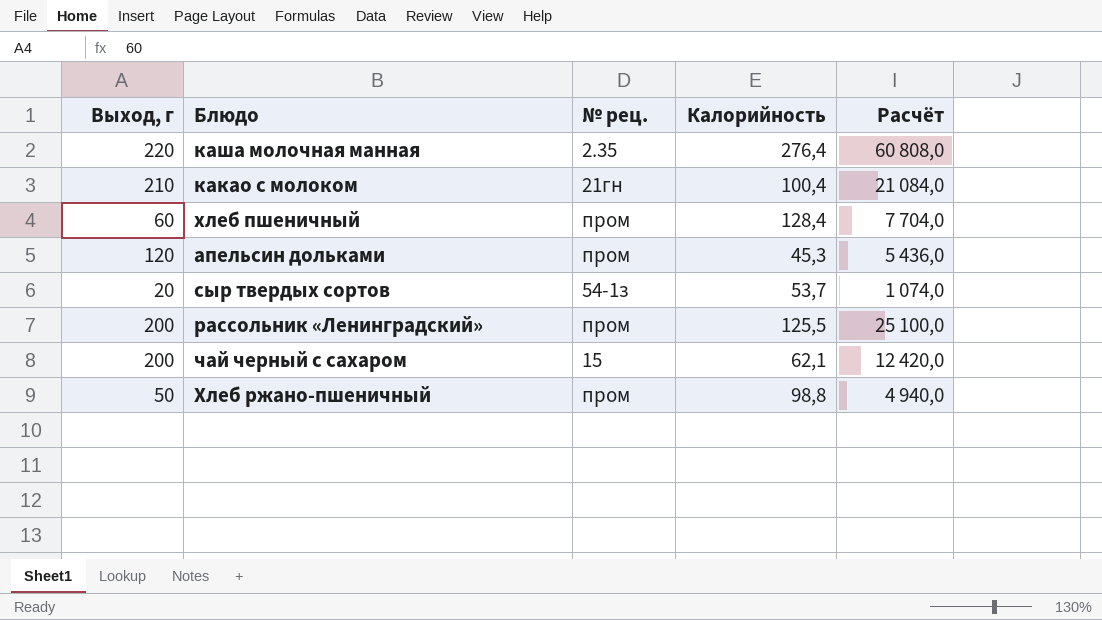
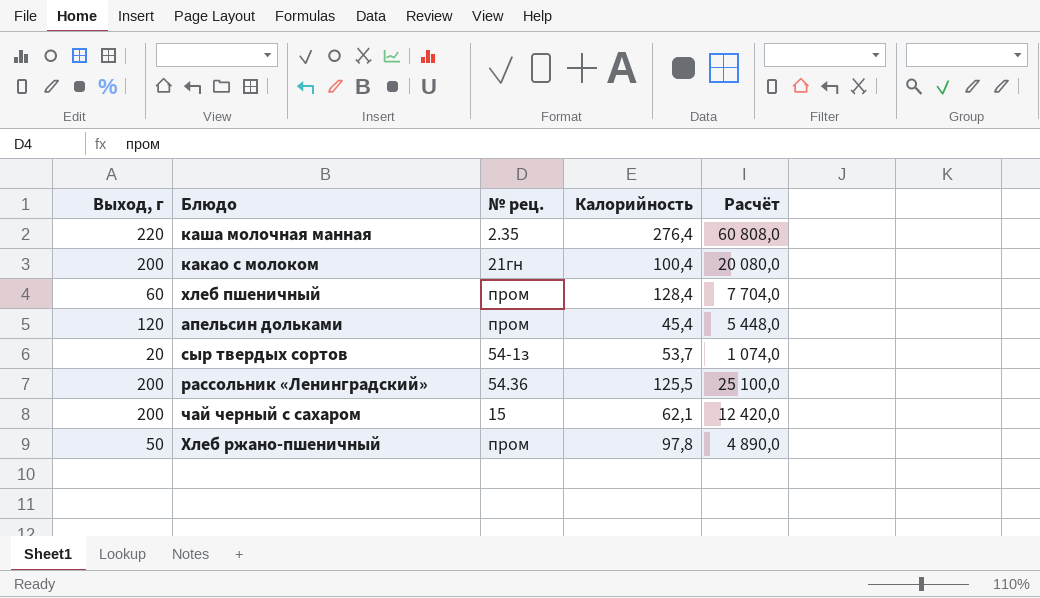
какао с молоком | Выход, г: 210 -> 200
какао с молоком | Расчёт: 21 084,0 -> 20 080,0
апельсин дольками | Калорийность: 45,3 -> 45,4
апельсин дольками | Расчёт: 5 436,0 -> 5 448,0
рассольник «Ленинградский» | № рец.: пром -> 54.36
Хлеб ржано-пшеничный | Калорийность: 98,8 -> 97,8
Хлеб ржано-пшеничный | Расчёт: 4 940,0 -> 4 890,0

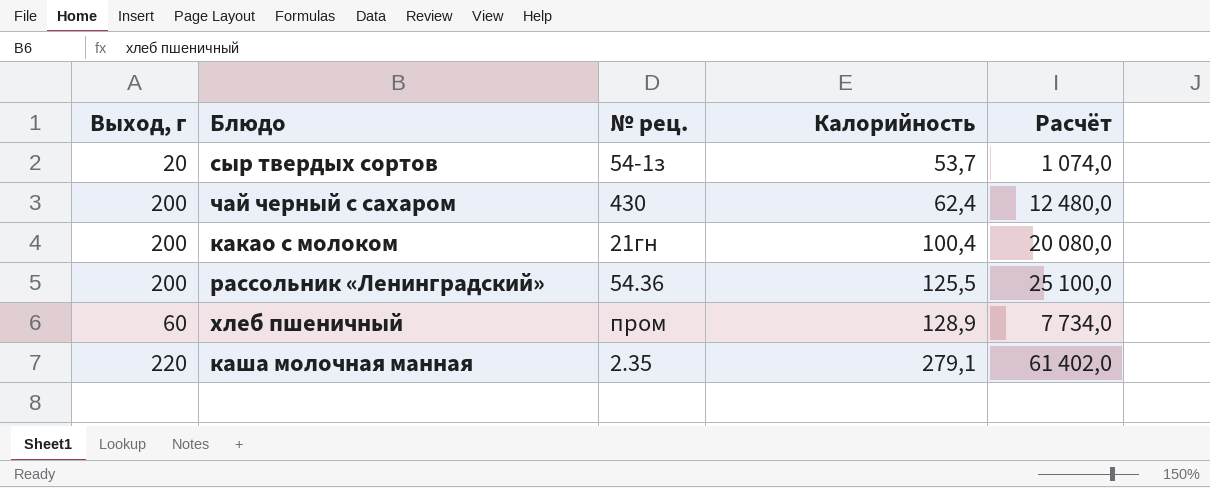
row order: none -> Калорийность ascending
row апельсин дольками: 120 | пром | 45,4 | 5 448,0 -> none
row Хлеб ржано-пшеничный: 50 | пром | 97,8 | 4 890,0 -> none
чай черный с сахаром | № рец.: 15 -> 430
чай черный с сахаром | Калорийность: 62,1 -> 62,4
чай черный с сахаром | Расчёт: 12 420,0 -> 12 480,0
хлеб пшеничный | Калорийность: 128,4 -> 128,9
хлеб пшеничный | Расчёт: 7 704,0 -> 7 734,0
каша молочная манная | Калорийность: 276,4 -> 279,1
каша молочная манная | Расчёт: 60 808,0 -> 61 402,0

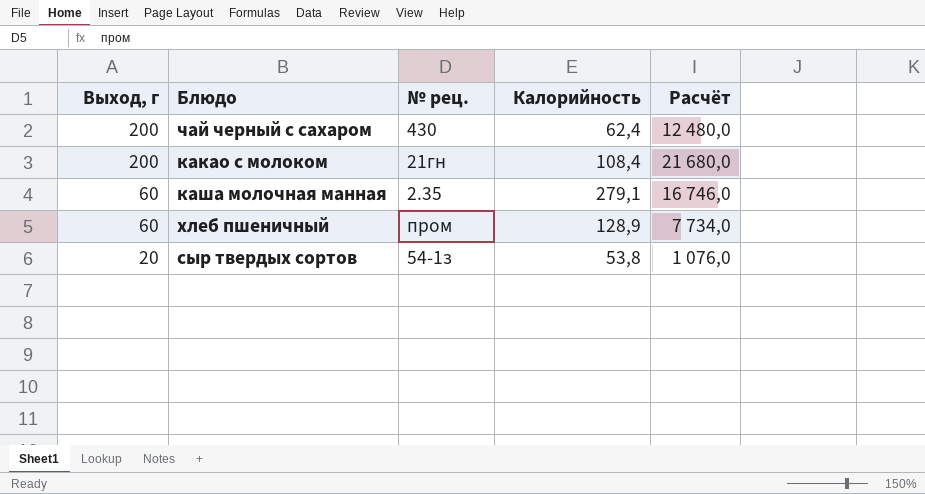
row order: Калорийность ascending -> Выход, г descending
row рассольник «Ленинградский»: 200 | 54.36 | 125,5 | 25 100,0 -> none
какао с молоком | Калорийность: 100,4 -> 108,4
какао с молоком | Расчёт: 20 080,0 -> 21 680,0
каша молочная манная | Выход, г: 220 -> 60
каша молочная манная | Расчёт: 61 402,0 -> 16 746,0
сыр твердых сортов | Калорийность: 53,7 -> 53,8
сыр твердых сортов | Расчёт: 1 074,0 -> 1 076,0

